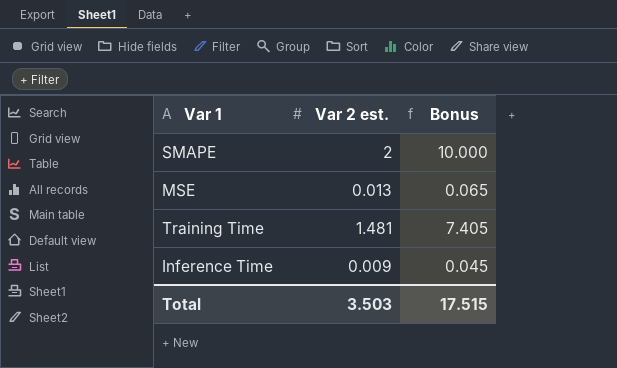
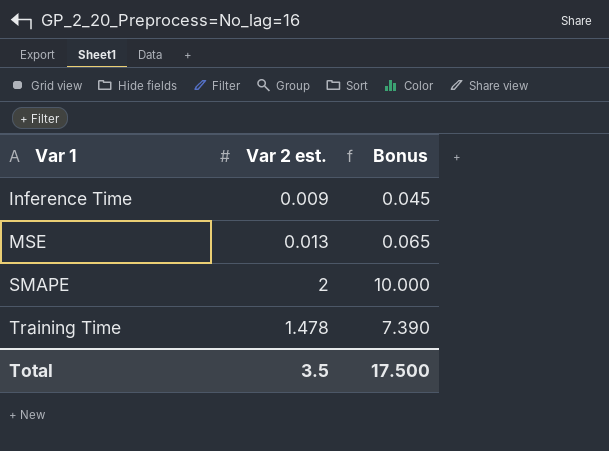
row order: none -> Var 1 ascending
Training Time | Var 2 est.: 1.481 -> 1.478
Training Time | Bonus: 7.405 -> 7.390
Total | Var 2 est.: 3.503 -> 3.5
Total | Bonus: 17.515 -> 17.500

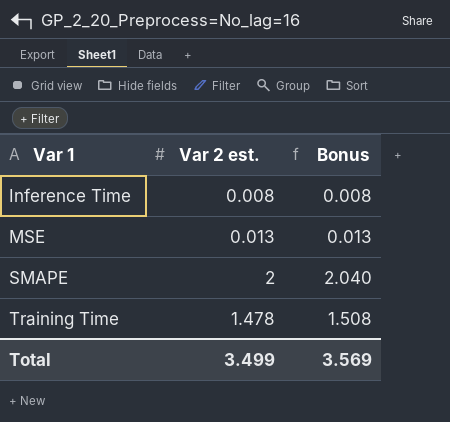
column Bonus | formula: [Var 2 est.] * 5 -> [Var 2 est.] * 1.02
Inference Time | Var 2 est.: 0.009 -> 0.008
Total | Var 2 est.: 3.5 -> 3.499
Total | Bonus: 17.500 -> 3.569

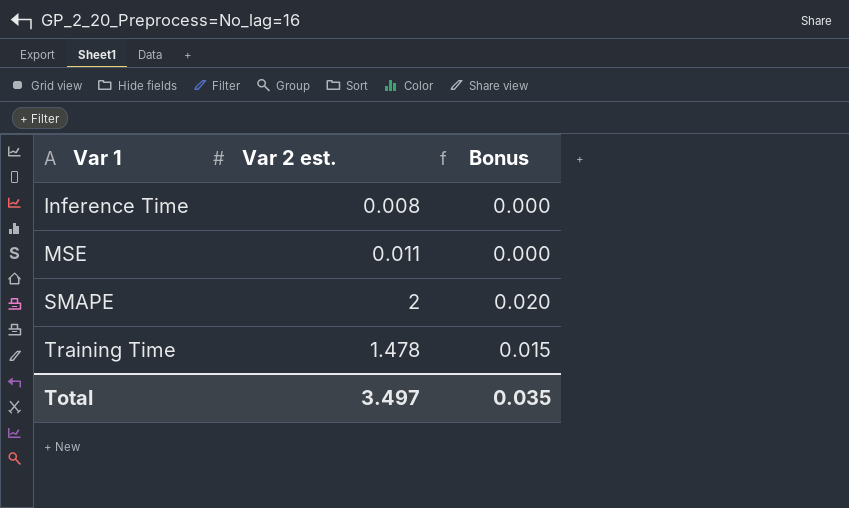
column Bonus | formula: [Var 2 est.] * 1.02 -> [Var 2 est.] * 0.01
MSE | Var 2 est.: 0.013 -> 0.011
Total | Var 2 est.: 3.499 -> 3.497
Total | Bonus: 3.569 -> 0.035

